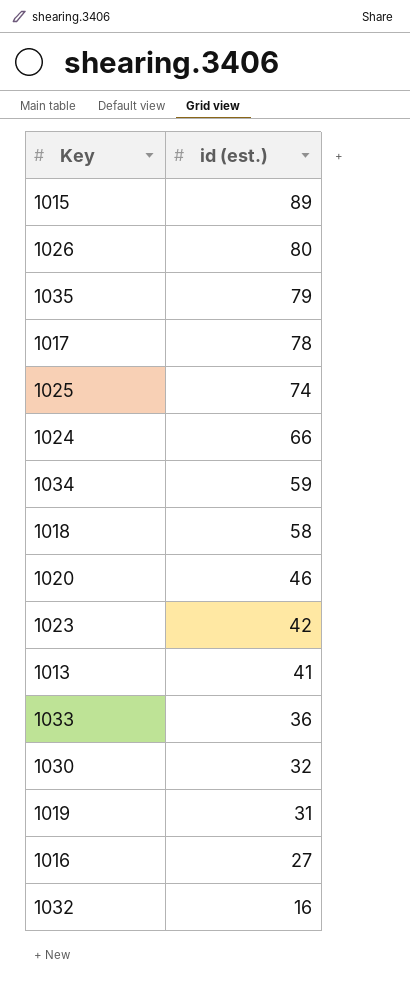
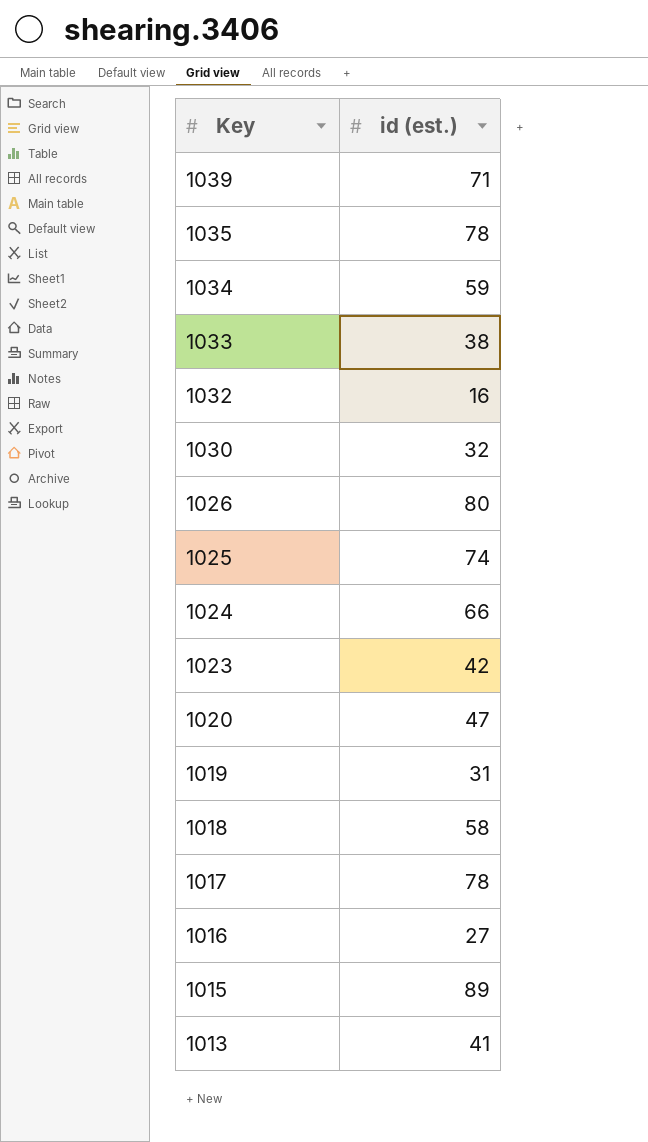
row order: id (est.) descending -> Key descending
row 1039: none -> 71
1035 | id (est.): 79 -> 78
1033 | id (est.): 36 -> 38
1020 | id (est.): 46 -> 47

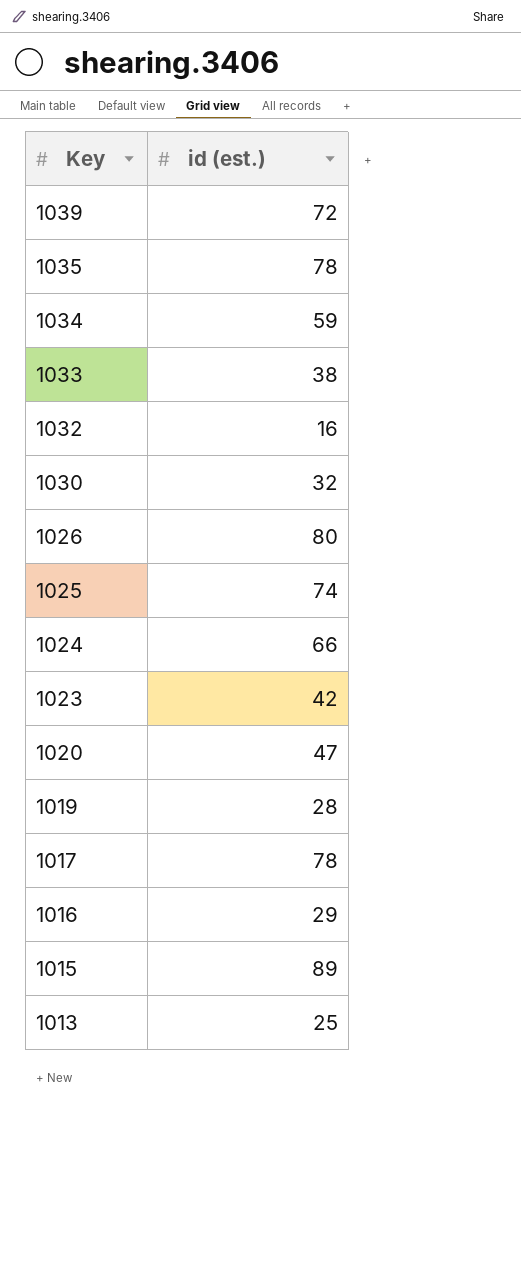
row 1018: 58 -> none
1039 | id (est.): 71 -> 72
1019 | id (est.): 31 -> 28
1016 | id (est.): 27 -> 29
1013 | id (est.): 41 -> 25

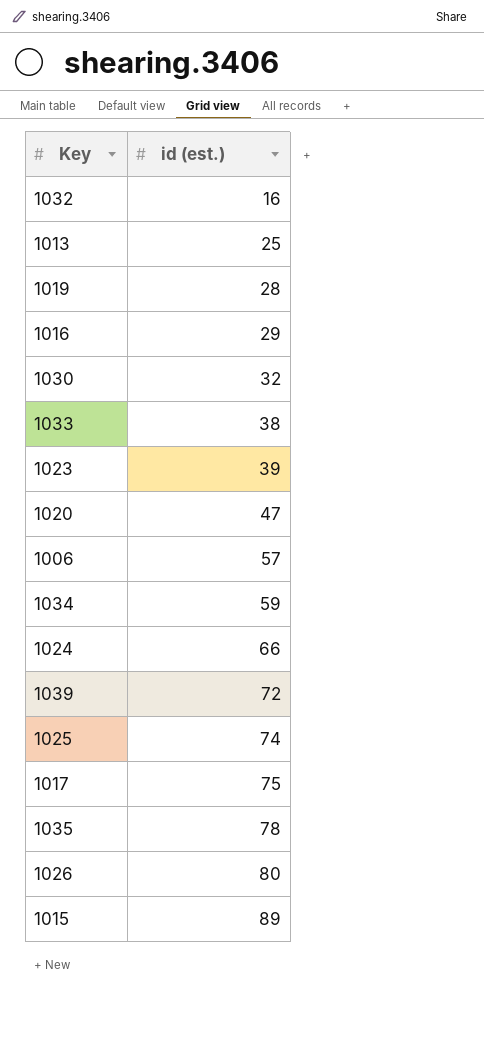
row order: Key descending -> id (est.) ascending
1023 | id (est.): 42 -> 39
row 1006: none -> 57
1017 | id (est.): 78 -> 75

